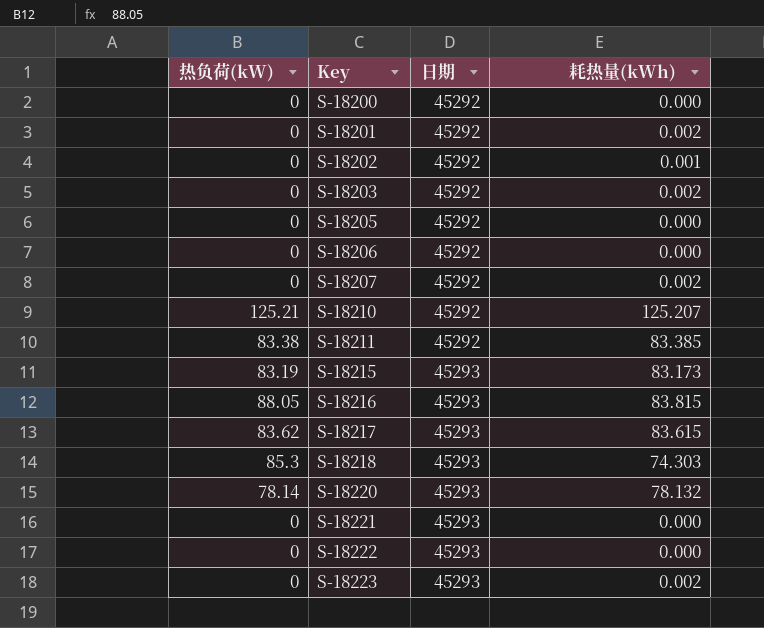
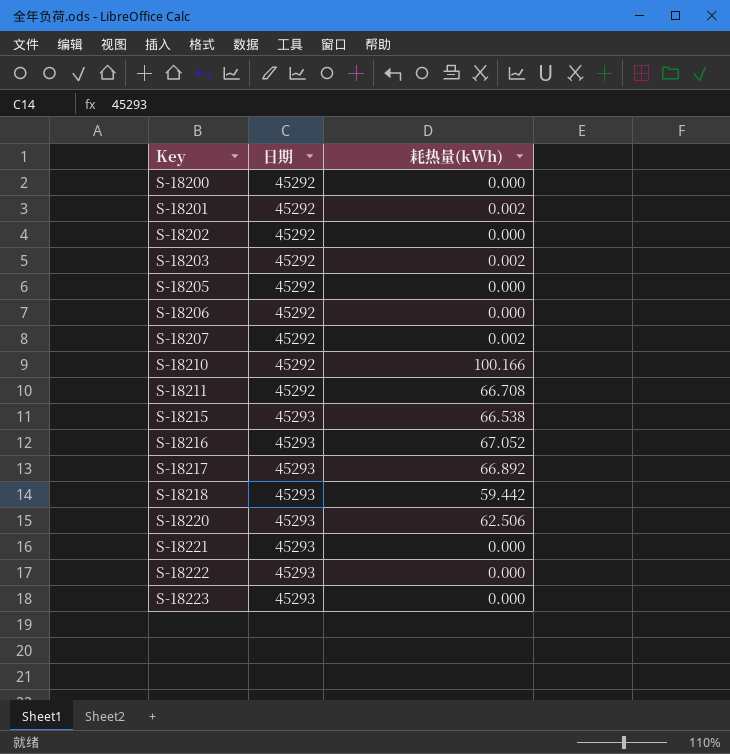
column 热负荷(kW) | position: 1 -> none
S-18202 | 耗热量(kWh): 0.001 -> 0.000
S-18210 | 耗热量(kWh): 125.207 -> 100.166
S-18211 | 耗热量(kWh): 83.385 -> 66.708
S-18215 | 耗热量(kWh): 83.173 -> 66.538
S-18216 | 耗热量(kWh): 83.815 -> 67.052
S-18217 | 耗热量(kWh): 83.615 -> 66.892
S-18218 | 耗热量(kWh): 74.303 -> 59.442
S-18220 | 耗热量(kWh): 78.132 -> 62.506
S-18223 | 耗热量(kWh): 0.002 -> 0.000

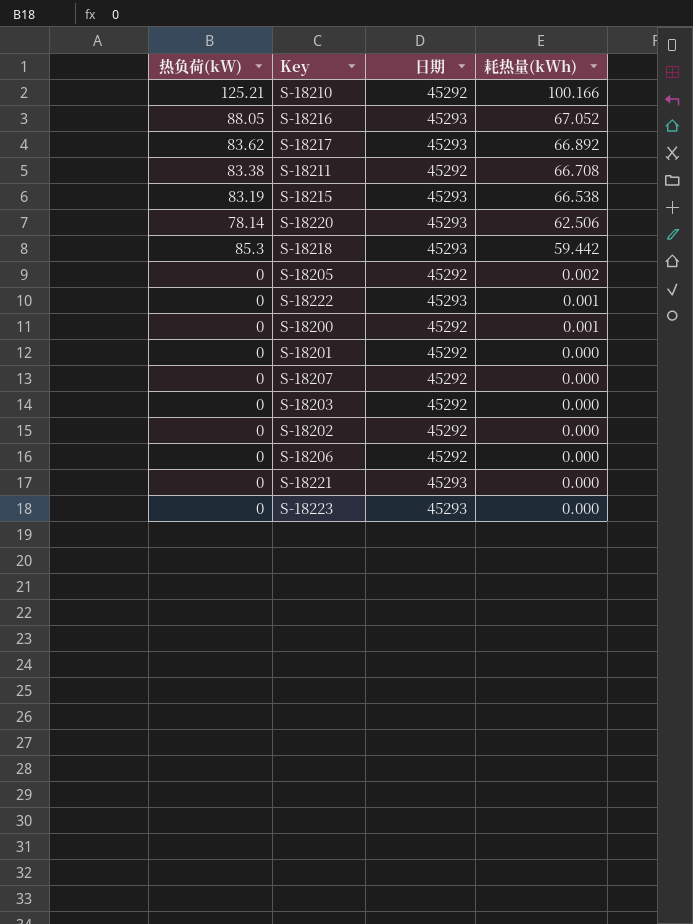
row order: Key ascending -> 耗热量(kWh) descending
column 热负荷(kW) | position: none -> 1
S-18205 | 耗热量(kWh): 0.000 -> 0.002
S-18222 | 耗热量(kWh): 0.000 -> 0.001
S-18200 | 耗热量(kWh): 0.000 -> 0.001
S-18201 | 耗热量(kWh): 0.002 -> 0.000
S-18207 | 耗热量(kWh): 0.002 -> 0.000
S-18203 | 耗热量(kWh): 0.002 -> 0.000

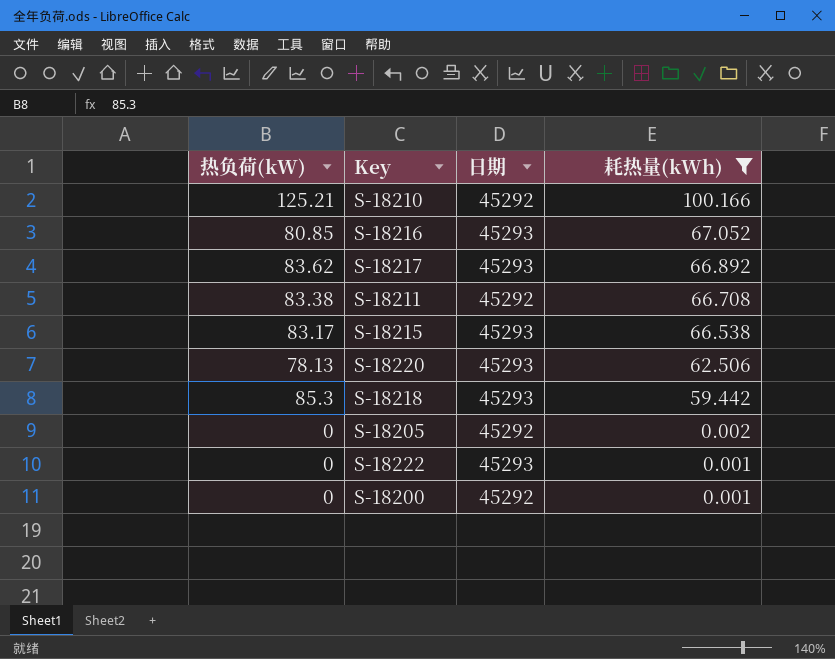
filter: none -> 耗热量(kWh) != 0.000
S-18216 | 热负荷(kW): 88.05 -> 80.85
S-18215 | 热负荷(kW): 83.19 -> 83.17
S-18220 | 热负荷(kW): 78.14 -> 78.13

